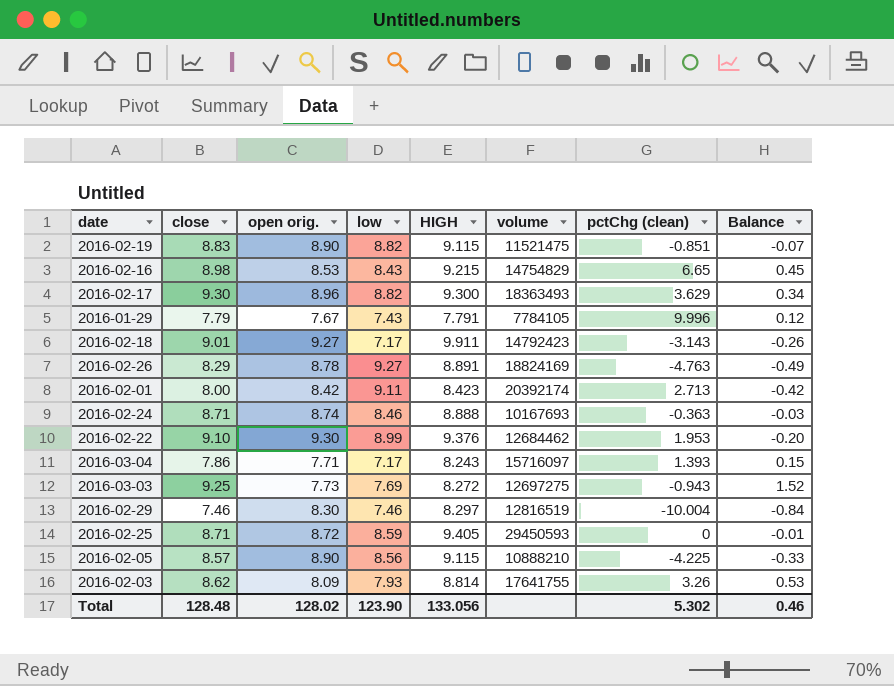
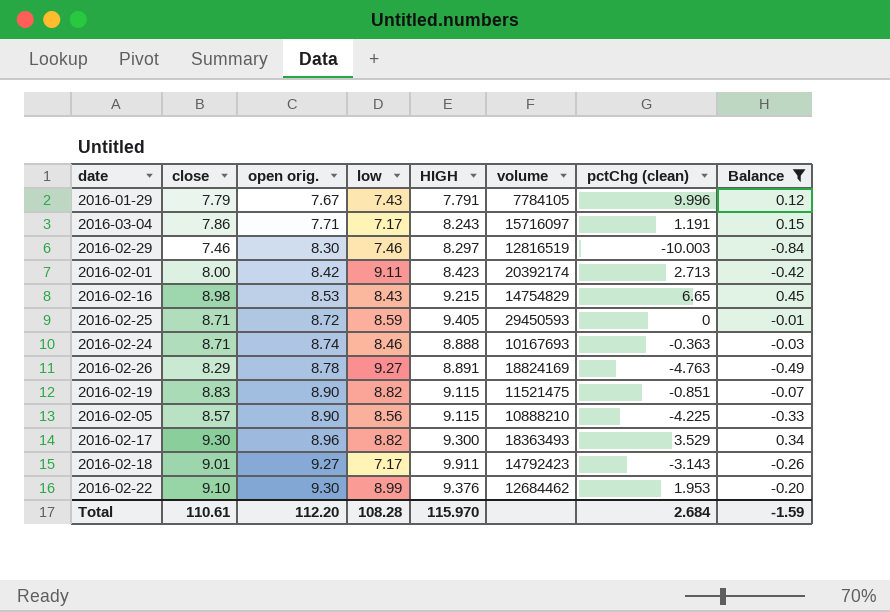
filter: none -> Balance <= 0.45
row order: none -> open orig. ascending
2016-03-04 | pctChg (clean): 1.393 -> 1.191
2016-02-29 | pctChg (clean): -10.004 -> -10.003
2016-02-17 | pctChg (clean): 3.629 -> 3.529
Total | close: 128.48 -> 110.61
Total | open orig.: 128.02 -> 112.20
Total | low: 123.90 -> 108.28
Total | HIGH: 133.056 -> 115.970
Total | pctChg (clean): 5.302 -> 2.684
Total | Balance: 0.46 -> -1.59

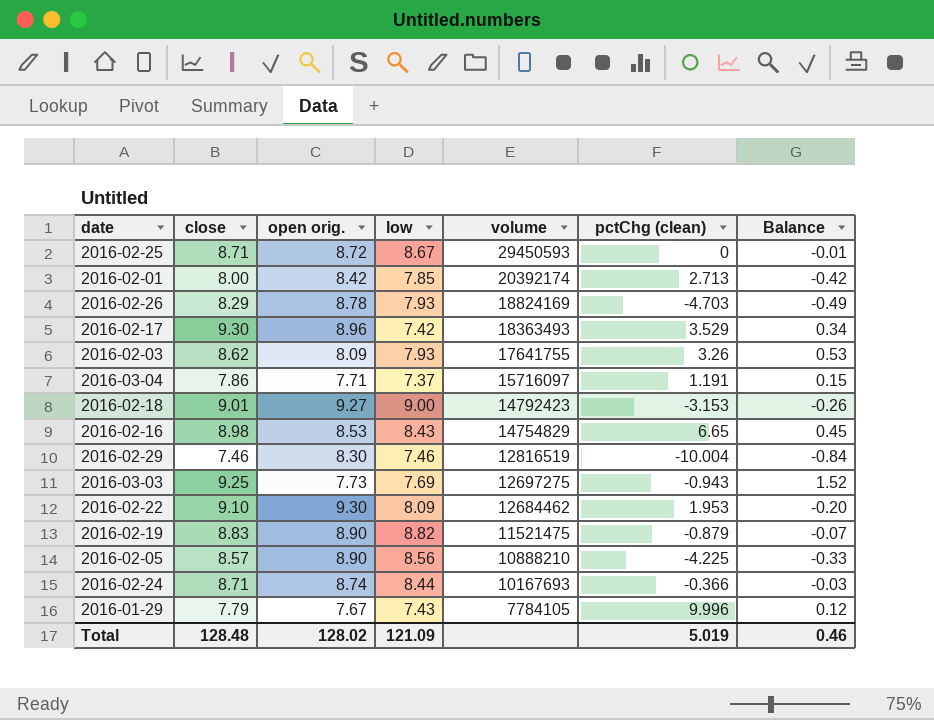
filter: Balance <= 0.45 -> none
row order: open orig. ascending -> volume descending
column HIGH | position: 5 -> none
2016-02-25 | low: 8.59 -> 8.67
2016-02-01 | low: 9.11 -> 7.85
2016-02-26 | low: 9.27 -> 7.93
2016-02-26 | pctChg (clean): -4.763 -> -4.703
2016-02-17 | low: 8.82 -> 7.42
2016-03-04 | low: 7.17 -> 7.37
2016-02-18 | low: 7.17 -> 9.00
2016-02-18 | pctChg (clean): -3.143 -> -3.153
2016-02-29 | pctChg (clean): -10.003 -> -10.004
2016-02-22 | low: 8.99 -> 8.09
2016-02-19 | pctChg (clean): -0.851 -> -0.879
2016-02-24 | low: 8.46 -> 8.44
2016-02-24 | pctChg (clean): -0.363 -> -0.366
Total | close: 110.61 -> 128.48
Total | open orig.: 112.20 -> 128.02
Total | low: 108.28 -> 121.09
Total | pctChg (clean): 2.684 -> 5.019
Total | Balance: -1.59 -> 0.46

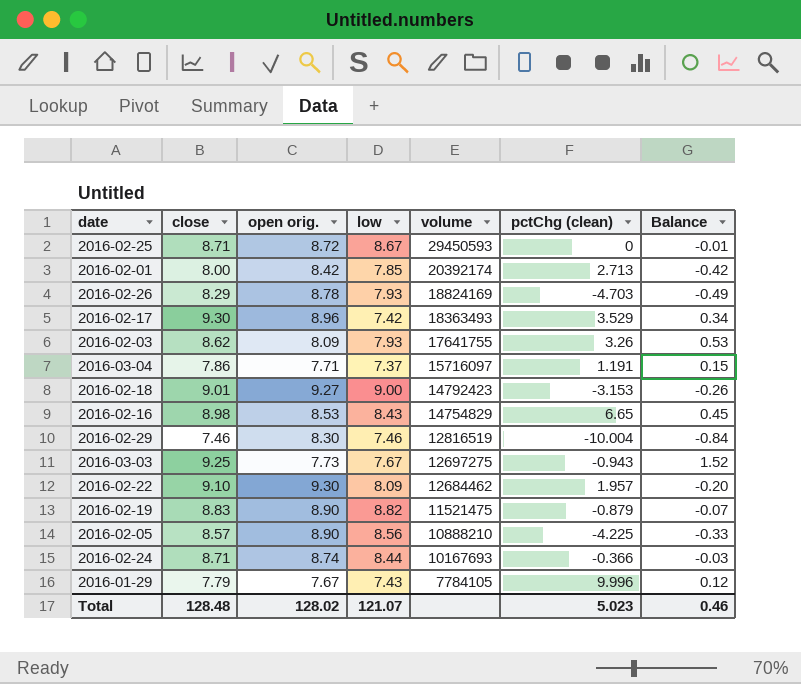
2016-03-03 | low: 7.69 -> 7.67
2016-02-22 | pctChg (clean): 1.953 -> 1.957
Total | low: 121.09 -> 121.07
Total | pctChg (clean): 5.019 -> 5.023

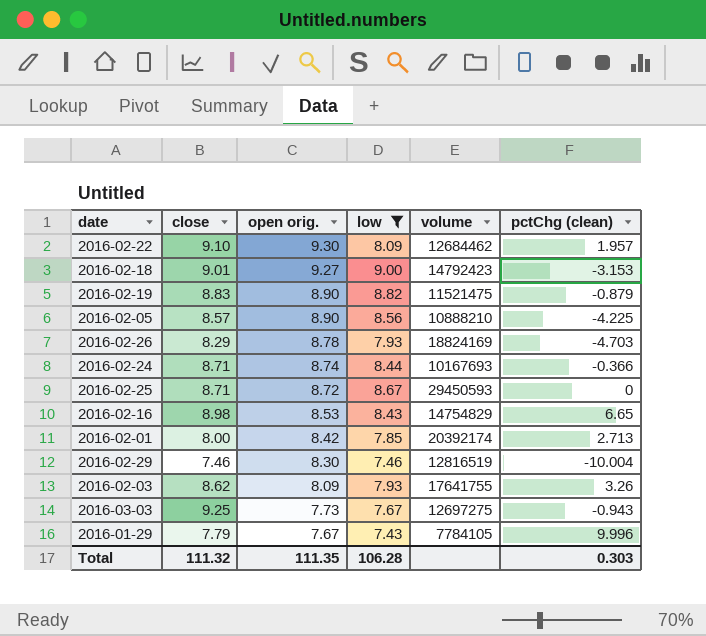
filter: none -> low >= 7.43
row order: volume descending -> open orig. descending
column Balance | formula: [close] - [open orig.] -> none
Total | close: 128.48 -> 111.32
Total | open orig.: 128.02 -> 111.35
Total | low: 121.07 -> 106.28
Total | pctChg (clean): 5.023 -> 0.303

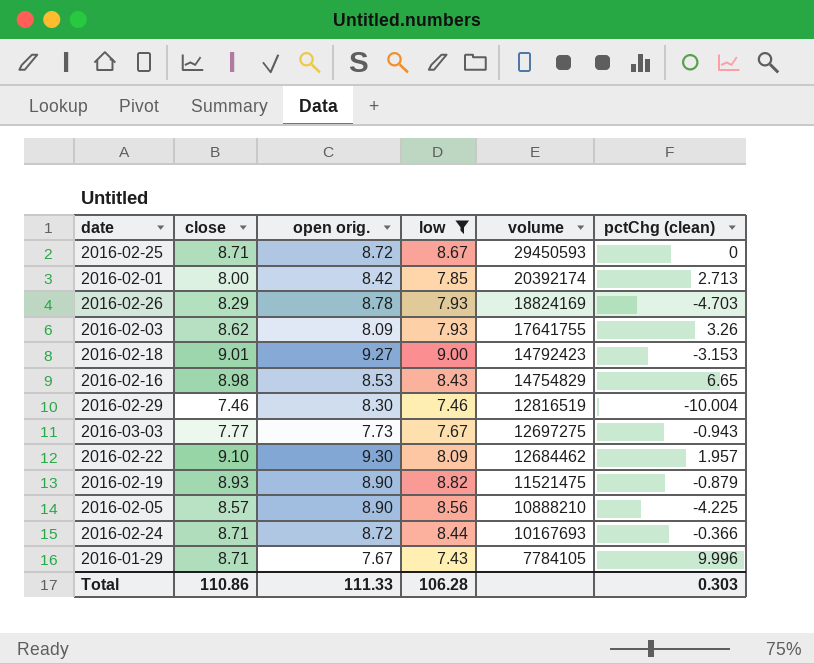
row order: open orig. descending -> volume descending
2016-03-03 | close: 9.25 -> 7.77
2016-02-19 | close: 8.83 -> 8.93
2016-02-24 | open orig.: 8.74 -> 8.72
2016-01-29 | close: 7.79 -> 8.71
Total | close: 111.32 -> 110.86
Total | open orig.: 111.35 -> 111.33

